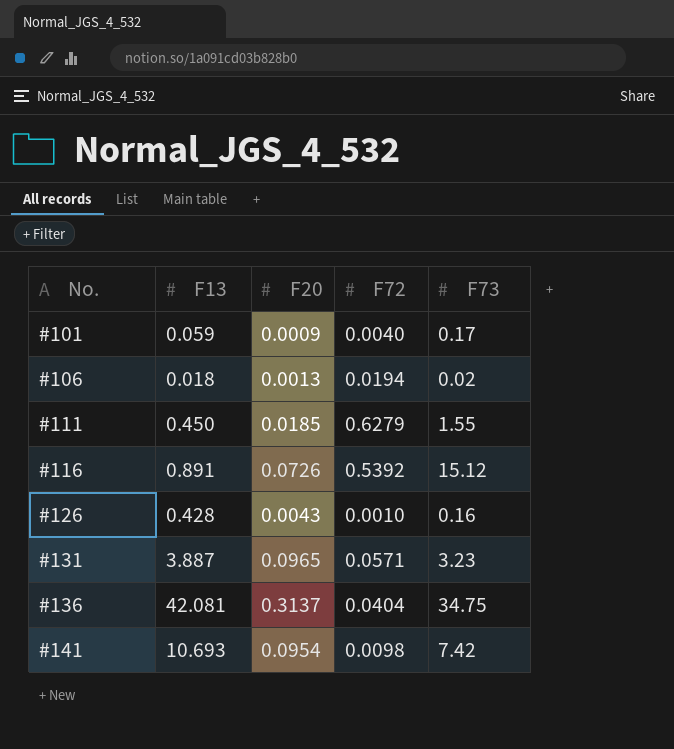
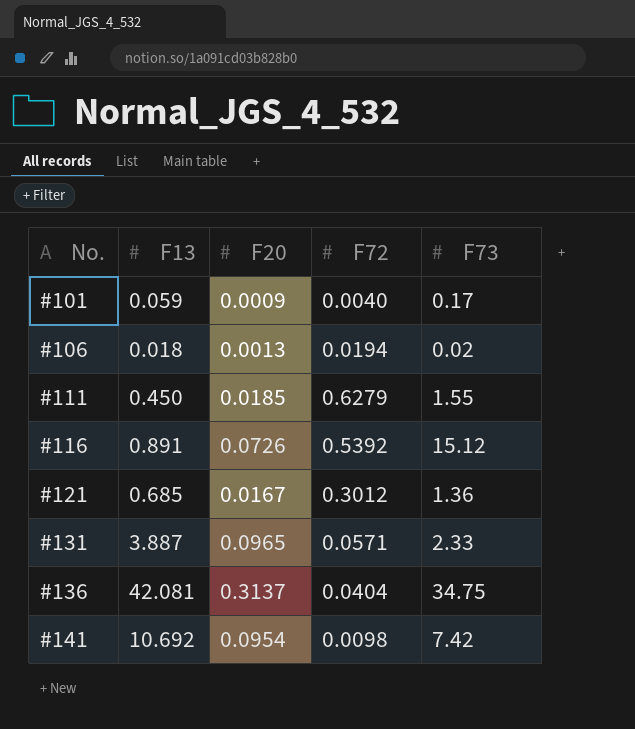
row #126: 0.428 | 0.0043 | 0.0010 | 0.16 -> none
row #121: none -> 0.685 | 0.0167 | 0.3012 | 1.36
#131 | F73: 3.23 -> 2.33
#141 | F13: 10.693 -> 10.692

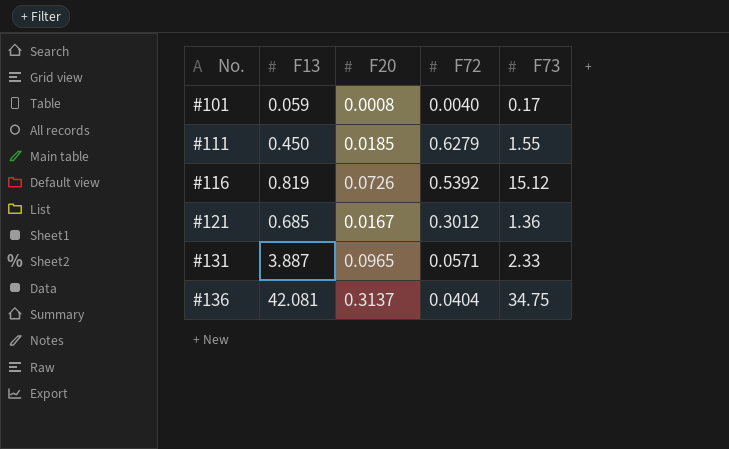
row #106: 0.018 | 0.0013 | 0.0194 | 0.02 -> none
row #141: 10.692 | 0.0954 | 0.0098 | 7.42 -> none
#101 | F20: 0.0009 -> 0.0008
#116 | F13: 0.891 -> 0.819

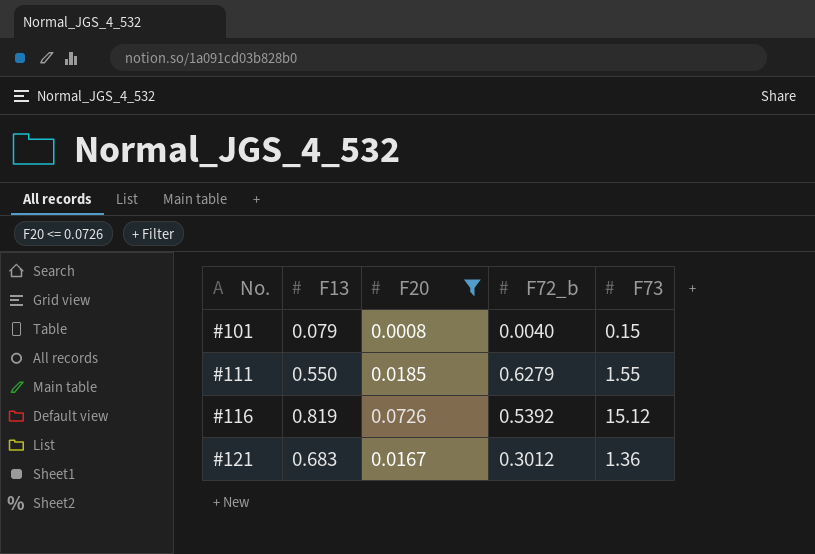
filter: none -> F20 <= 0.0726
column name: F72 -> F72_b
#101 | F13: 0.059 -> 0.079
#101 | F73: 0.17 -> 0.15
#111 | F13: 0.450 -> 0.550
#121 | F13: 0.685 -> 0.683

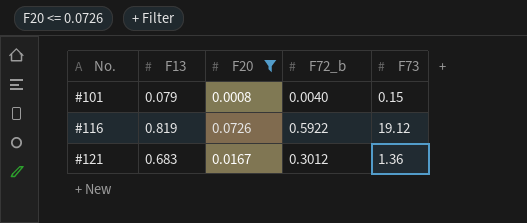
row #111: 0.550 | 0.0185 | 0.6279 | 1.55 -> none
#116 | F72_b: 0.5392 -> 0.5922
#116 | F73: 15.12 -> 19.12

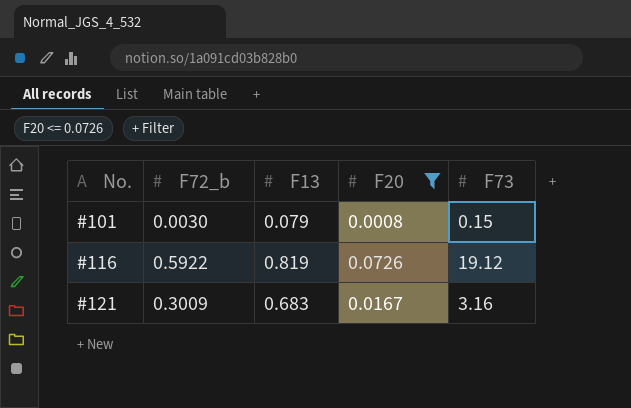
column F72_b | position: 4 -> 2
#101 | F72_b: 0.0040 -> 0.0030
#121 | F72_b: 0.3012 -> 0.3009
#121 | F73: 1.36 -> 3.16

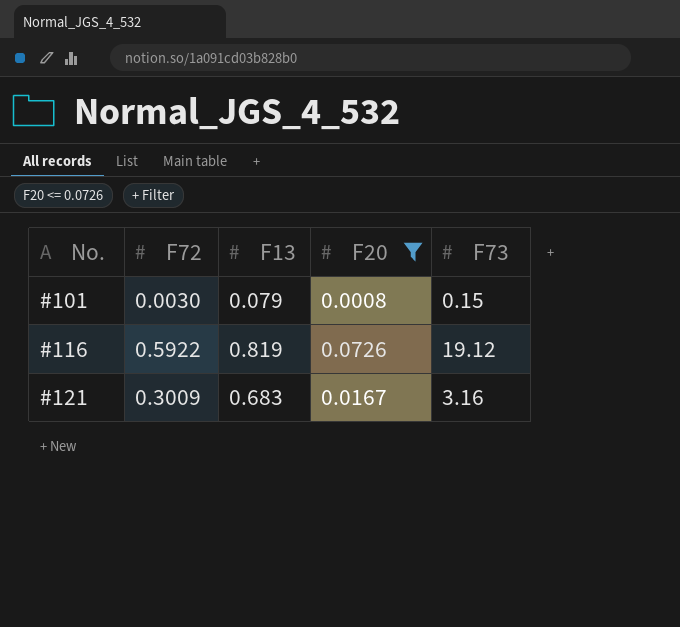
column name: F72_b -> F72

